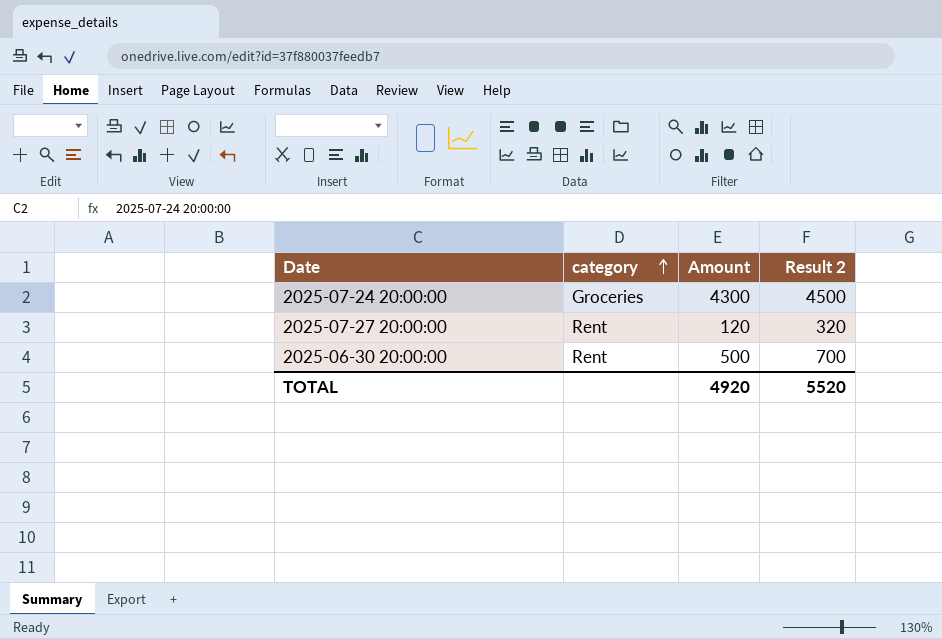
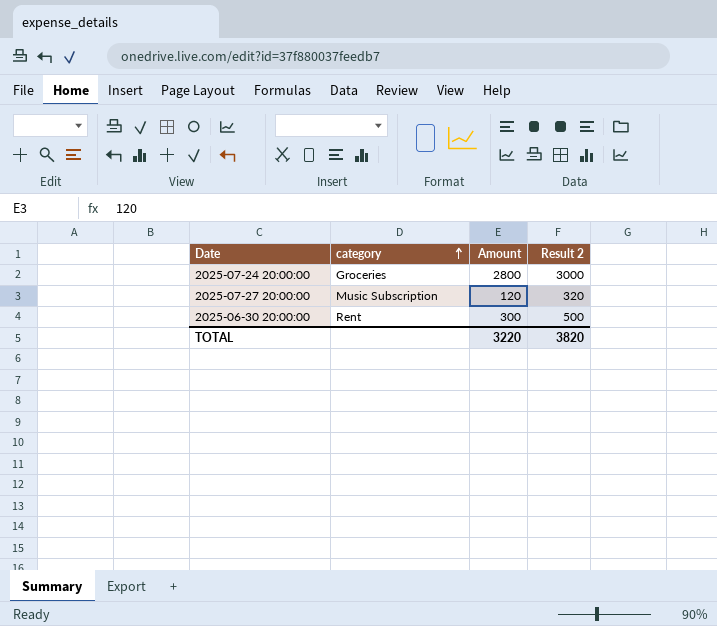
2025-07-24 20:00:00 | Amount: 4300 -> 2800
2025-07-24 20:00:00 | Result 2: 4500 -> 3000
2025-07-27 20:00:00 | category: Rent -> Music Subscription
2025-06-30 20:00:00 | Amount: 500 -> 300
2025-06-30 20:00:00 | Result 2: 700 -> 500
TOTAL | Amount: 4920 -> 3220
TOTAL | Result 2: 5520 -> 3820

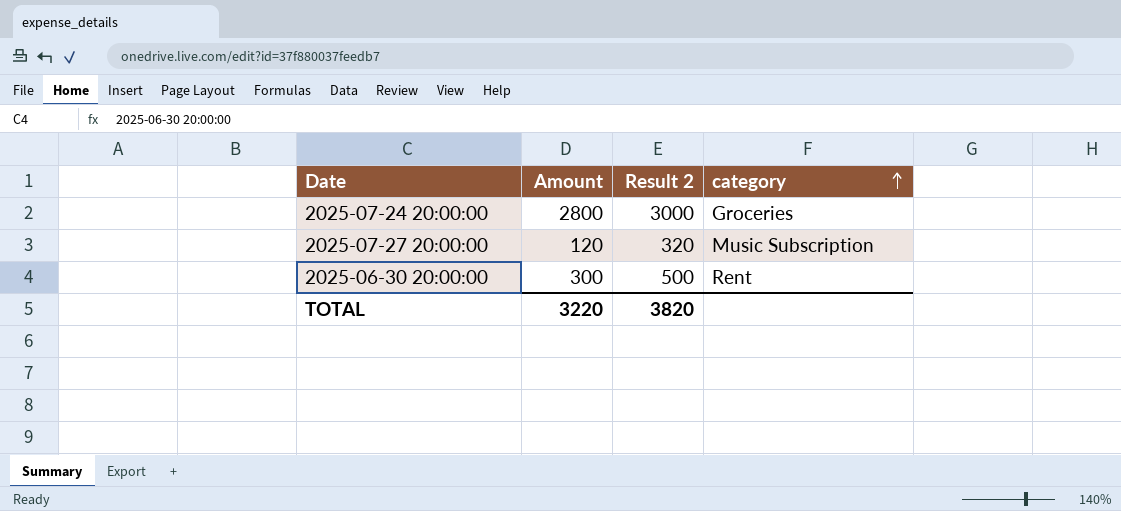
column category | position: 2 -> 4

